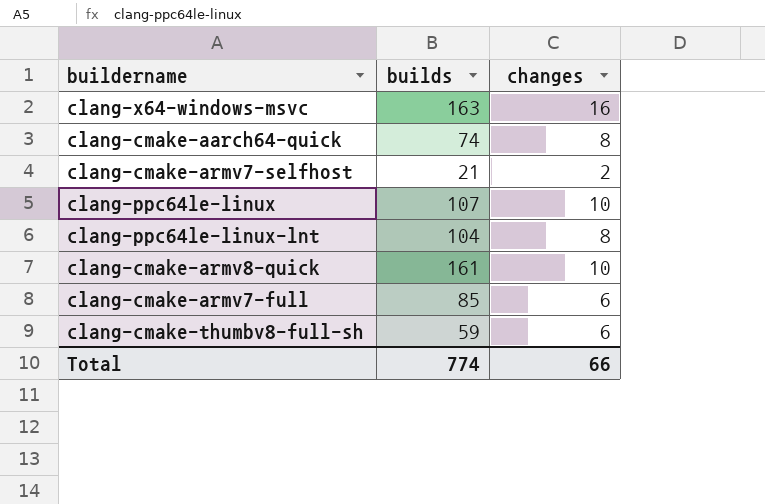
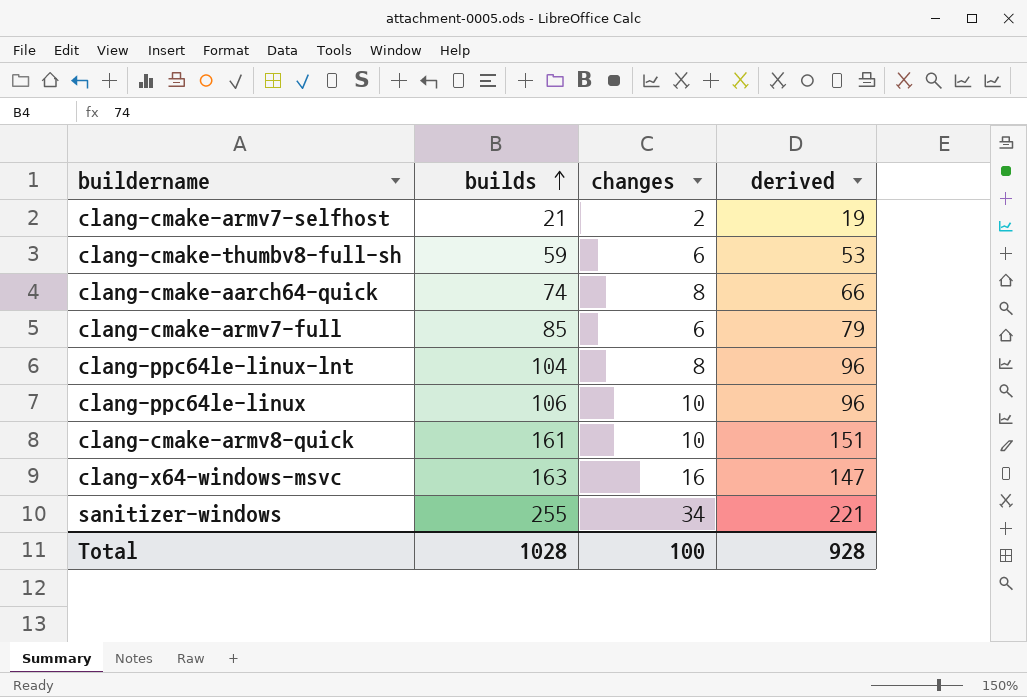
row order: none -> builds ascending
column derived | formula: none -> [builds] - [changes]
clang-ppc64le-linux | builds: 107 -> 106
row sanitizer-windows: none -> 255 | 34 | 221
Total | builds: 774 -> 1028
Total | changes: 66 -> 100

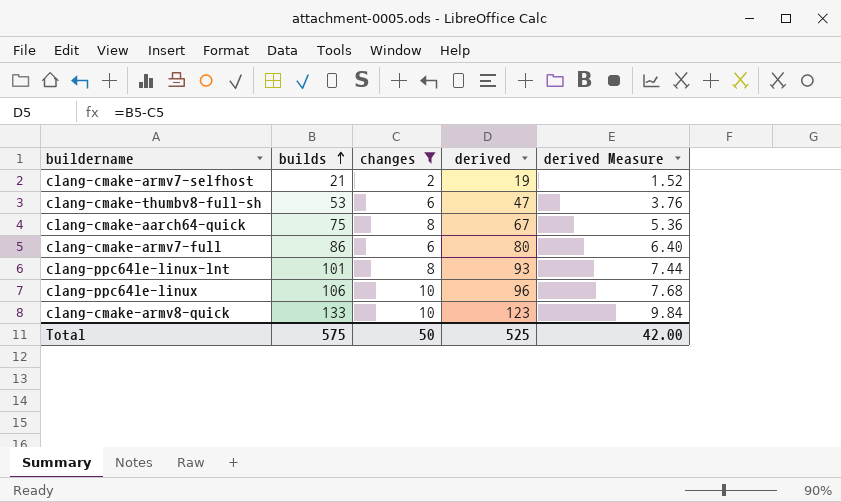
filter: none -> changes <= 10
column derived Measure | formula: none -> [derived] * 0.08
clang-cmake-thumbv8-full-sh | builds: 59 -> 53
clang-cmake-thumbv8-full-sh | derived: 53 -> 47
clang-cmake-aarch64-quick | builds: 74 -> 75
clang-cmake-aarch64-quick | derived: 66 -> 67
clang-cmake-armv7-full | builds: 85 -> 86
clang-cmake-armv7-full | derived: 79 -> 80
clang-ppc64le-linux-lnt | builds: 104 -> 101
clang-ppc64le-linux-lnt | derived: 96 -> 93
clang-cmake-armv8-quick | builds: 161 -> 133
clang-cmake-armv8-quick | derived: 151 -> 123
Total | builds: 1028 -> 575
Total | changes: 100 -> 50
Total | derived: 928 -> 525

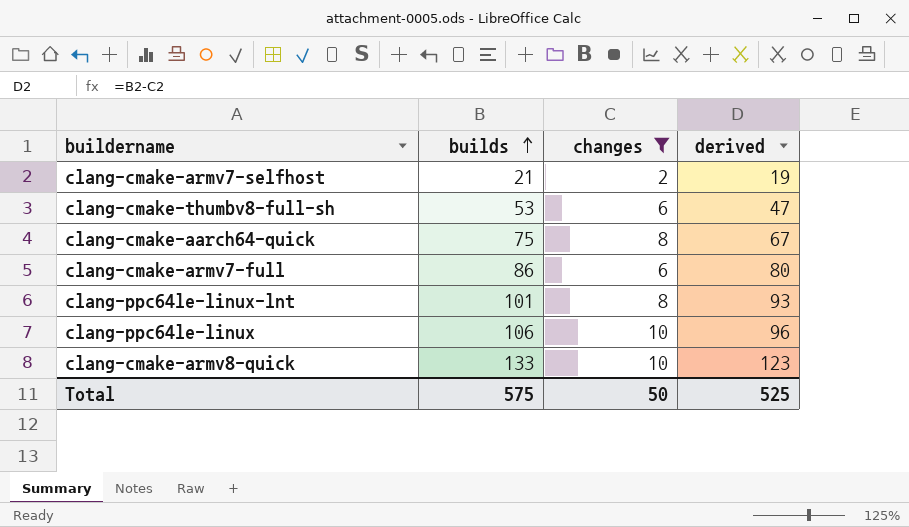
column derived Measure | formula: [derived] * 0.08 -> none

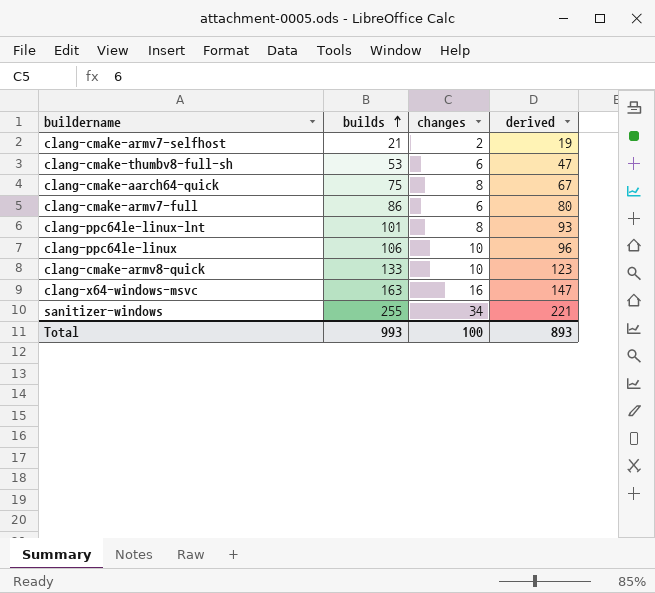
filter: changes <= 10 -> none
Total | builds: 575 -> 993
Total | changes: 50 -> 100
Total | derived: 525 -> 893

